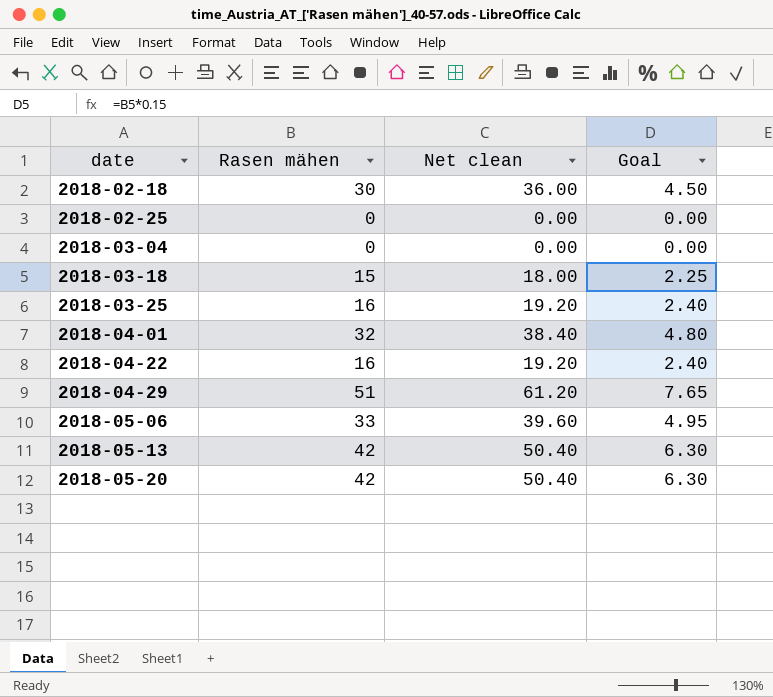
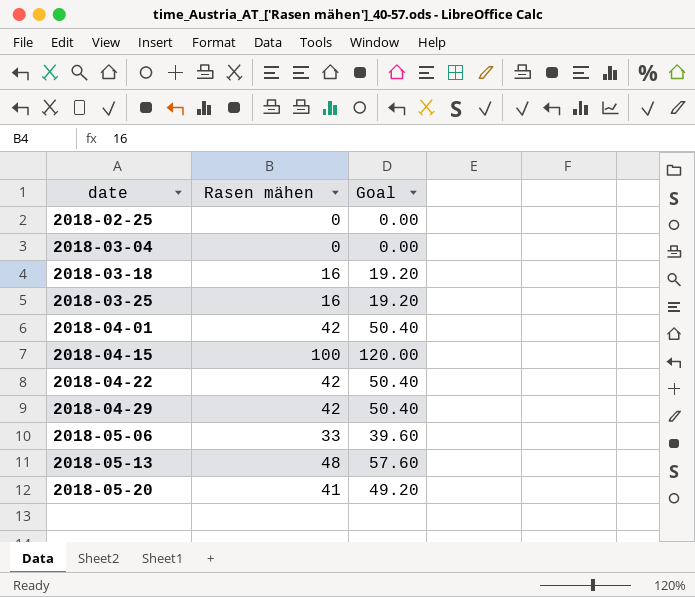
column Net clean | formula: [Rasen mähen] * 1.2 -> none
column Goal | formula: [Rasen mähen] * 0.15 -> [Rasen mähen] * 1.2
row 2018-02-18: 30 | 36.00 | 4.50 -> none
2018-03-18 | Rasen mähen: 15 -> 16
2018-04-01 | Rasen mähen: 32 -> 42
row 2018-04-15: none -> 100 | 120.00
2018-04-22 | Rasen mähen: 16 -> 42
2018-04-29 | Rasen mähen: 51 -> 42
2018-05-13 | Rasen mähen: 42 -> 48
2018-05-20 | Rasen mähen: 42 -> 41

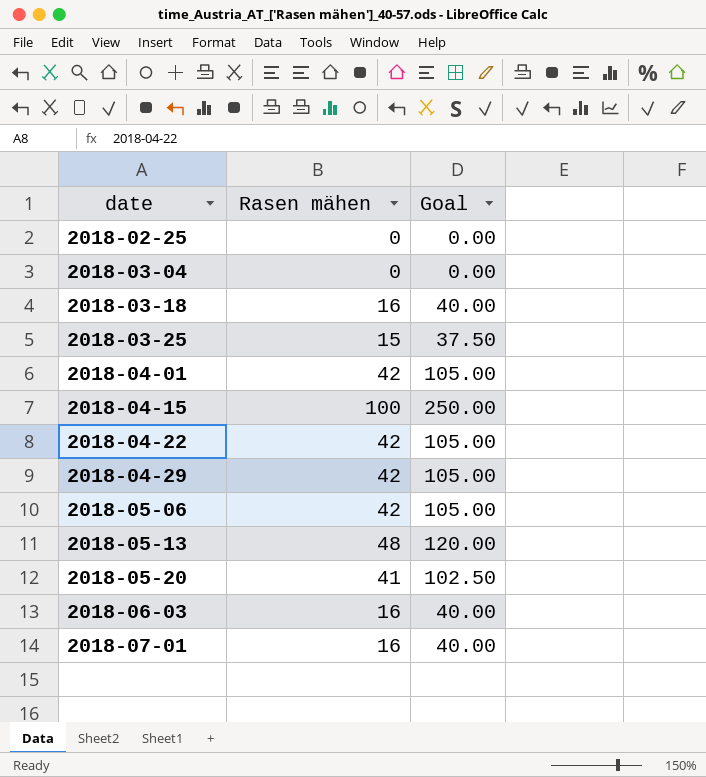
column Goal | formula: [Rasen mähen] * 1.2 -> [Rasen mähen] * 2.5
2018-03-25 | Rasen mähen: 16 -> 15
2018-05-06 | Rasen mähen: 33 -> 42
row 2018-06-03: none -> 16 | 40.00
row 2018-07-01: none -> 16 | 40.00

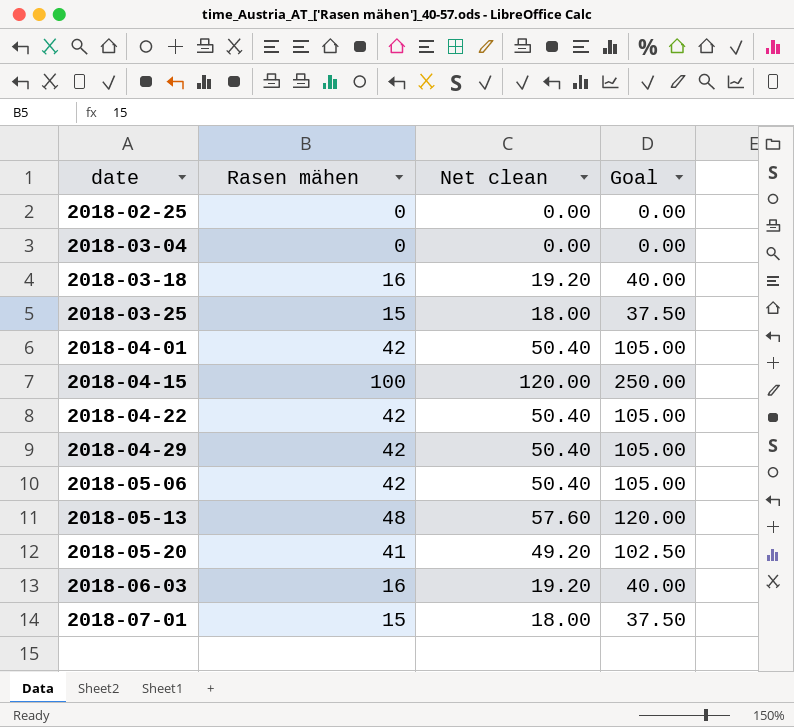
column Net clean | formula: none -> [Rasen mähen] * 1.2
2018-07-01 | Rasen mähen: 16 -> 15
2018-07-01 | Goal: 40.00 -> 37.50

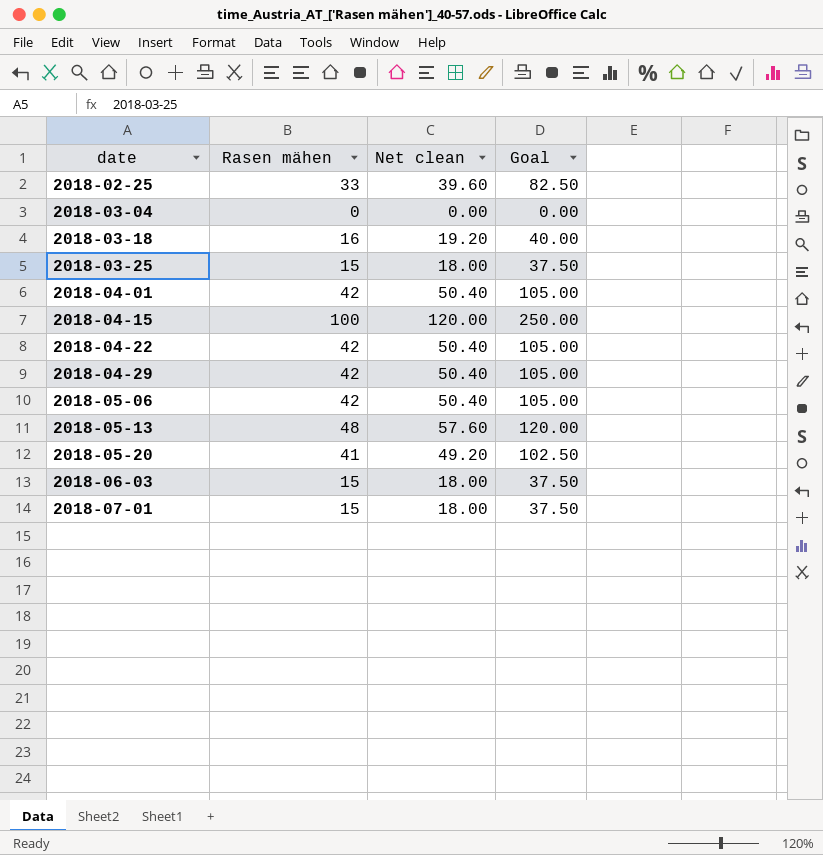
2018-02-25 | Rasen mähen: 0 -> 33
2018-02-25 | Net clean: 0.00 -> 39.60
2018-02-25 | Goal: 0.00 -> 82.50
2018-06-03 | Rasen mähen: 16 -> 15
2018-06-03 | Net clean: 19.20 -> 18.00
2018-06-03 | Goal: 40.00 -> 37.50

